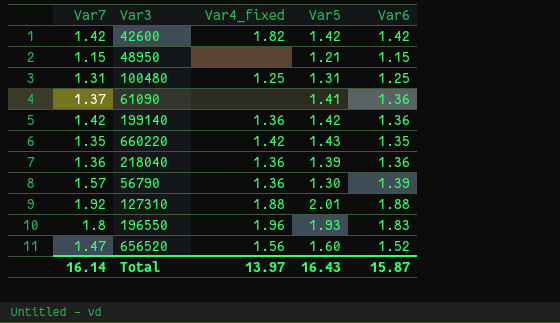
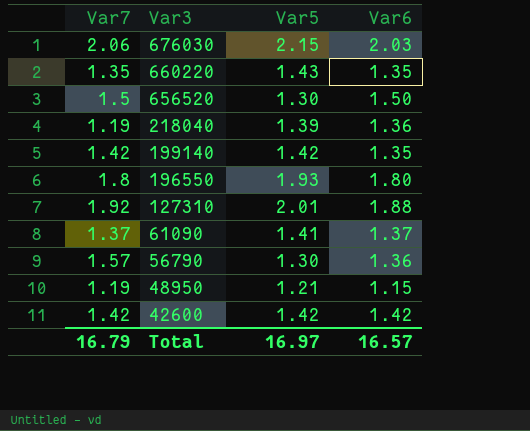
row order: none -> Var3 descending
column Var4_fixed | position: 3 -> none
row 100480: 1.31 | 1.25 | 1.31 | 1.25 -> none
row 676030: none -> 2.06 | 2.15 | 2.03
656520 | Var7: 1.47 -> 1.5
656520 | Var5: 1.60 -> 1.30
656520 | Var6: 1.52 -> 1.50
218040 | Var7: 1.36 -> 1.19
199140 | Var6: 1.36 -> 1.35
196550 | Var6: 1.83 -> 1.80
61090 | Var6: 1.36 -> 1.37
56790 | Var6: 1.39 -> 1.36
48950 | Var7: 1.15 -> 1.19
Total | Var7: 16.14 -> 16.79
Total | Var5: 16.43 -> 16.97
Total | Var6: 15.87 -> 16.57

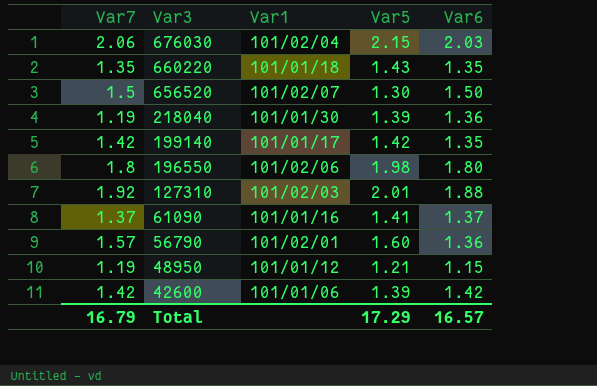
column Var1 | position: none -> 3
196550 | Var5: 1.93 -> 1.98
56790 | Var5: 1.30 -> 1.60
42600 | Var5: 1.42 -> 1.39
Total | Var5: 16.97 -> 17.29

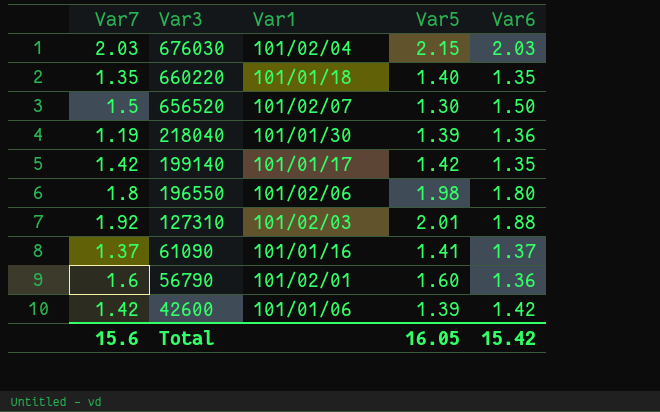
row 48950: 1.19 | 101/01/12 | 1.21 | 1.15 -> none
676030 | Var7: 2.06 -> 2.03
660220 | Var5: 1.43 -> 1.40
56790 | Var7: 1.57 -> 1.6
Total | Var7: 16.79 -> 15.6
Total | Var5: 17.29 -> 16.05
Total | Var6: 16.57 -> 15.42

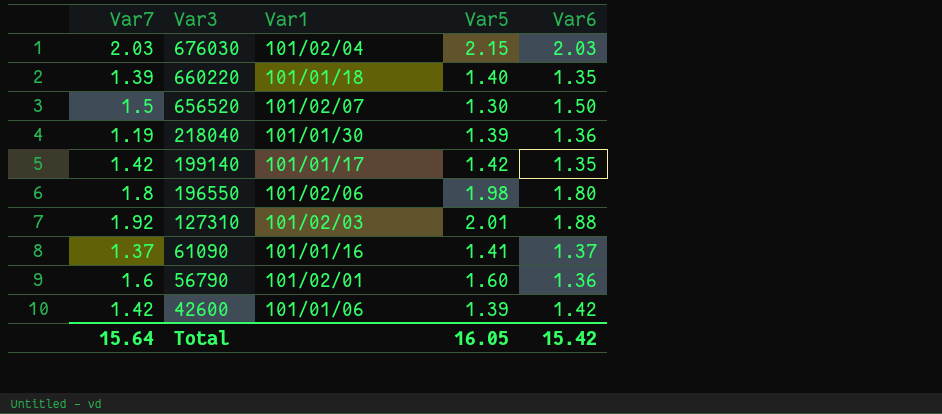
660220 | Var7: 1.35 -> 1.39
Total | Var7: 15.6 -> 15.64

